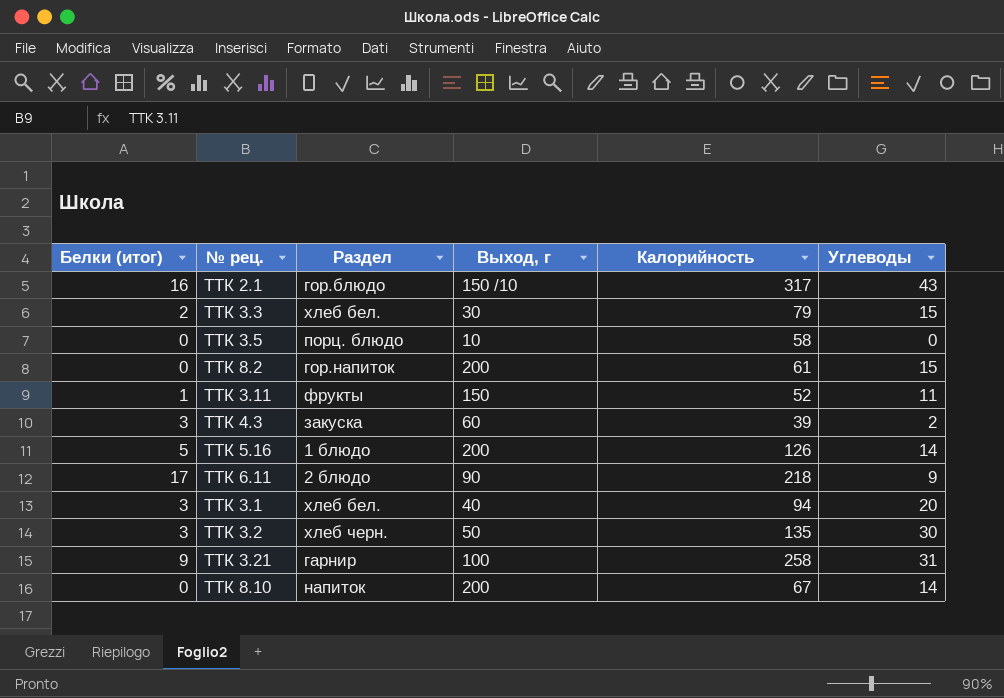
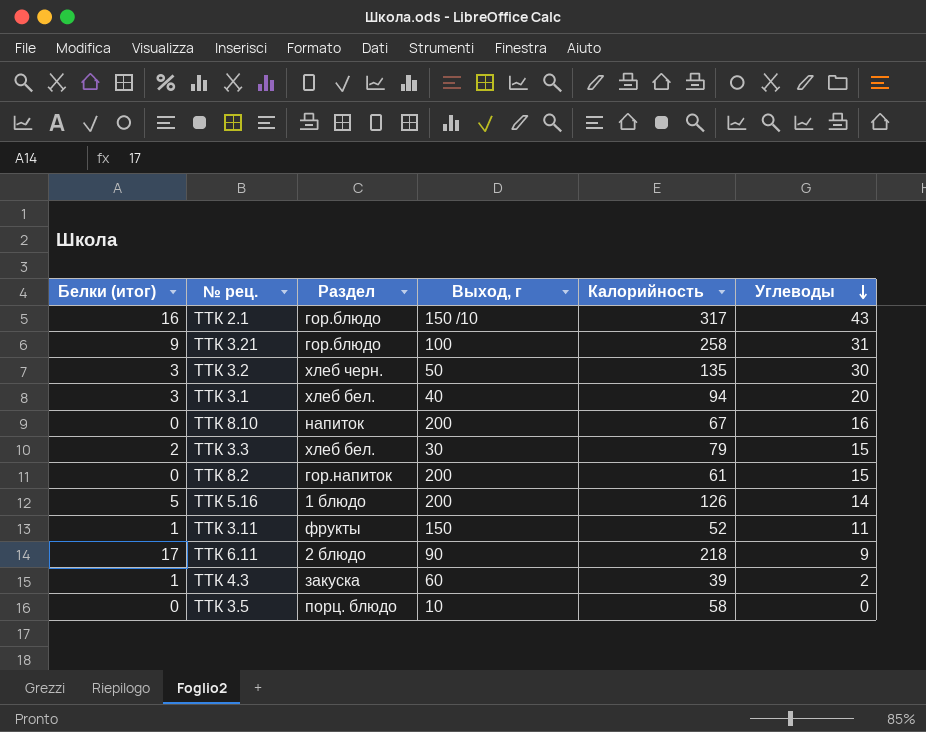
row order: none -> Углеводы descending
ТТК 3.21 | Раздел: гарнир -> гор.блюдо
ТТК 8.10 | Углеводы: 14 -> 16
ТТК 4.3 | Белки (итог): 3 -> 1

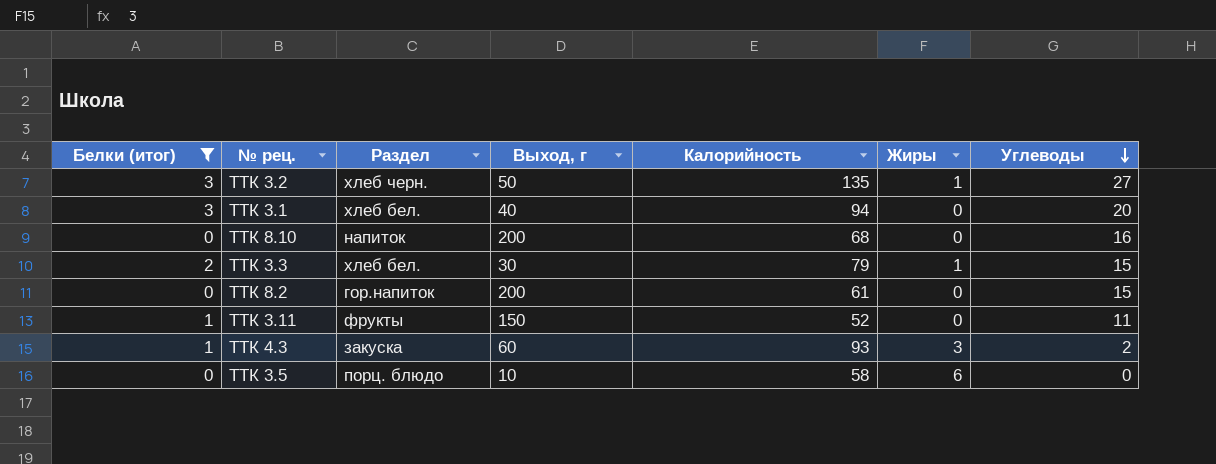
filter: none -> Белки (итог) <= 3
column Жиры | position: none -> 6
ТТК 3.2 | Углеводы: 30 -> 27
ТТК 8.10 | Калорийность: 67 -> 68
ТТК 4.3 | Калорийность: 39 -> 93

